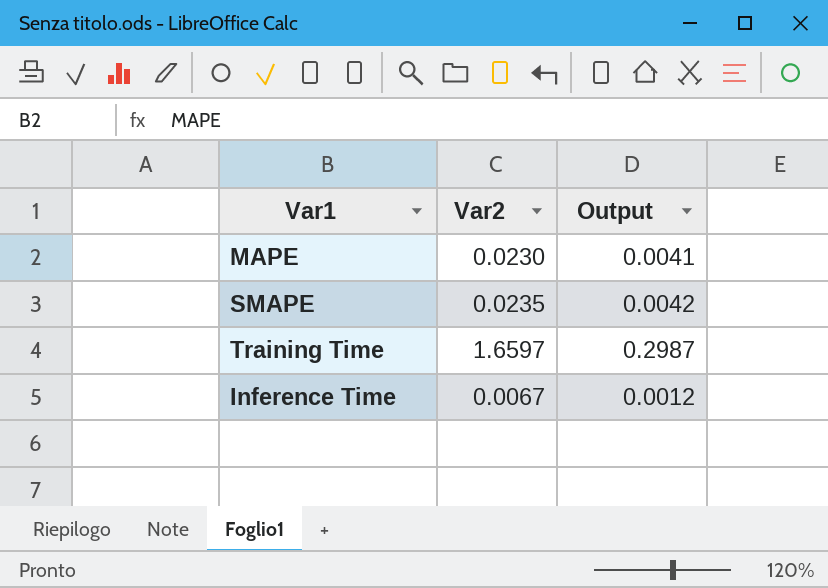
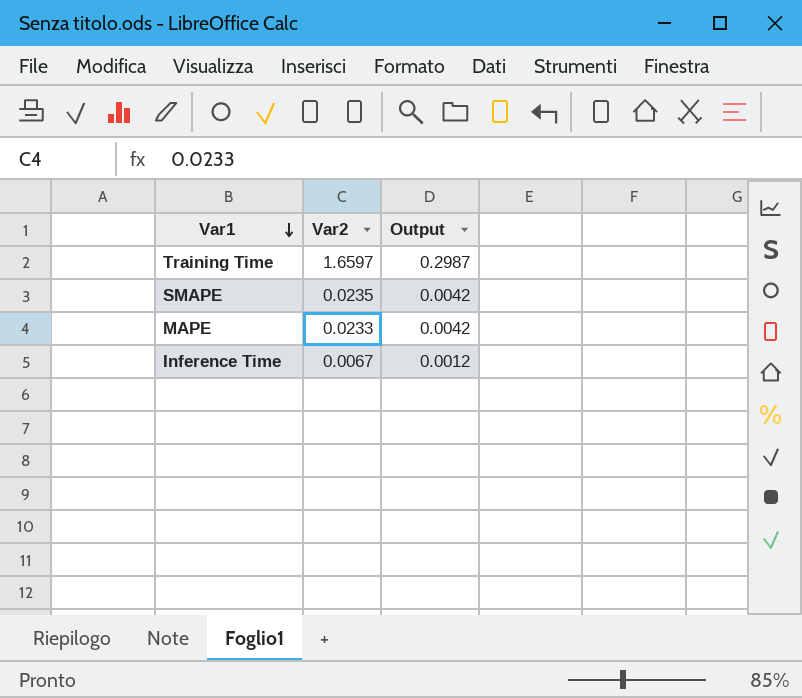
row order: none -> Var1 descending
MAPE | Var2: 0.0230 -> 0.0233
MAPE | Output: 0.0041 -> 0.0042

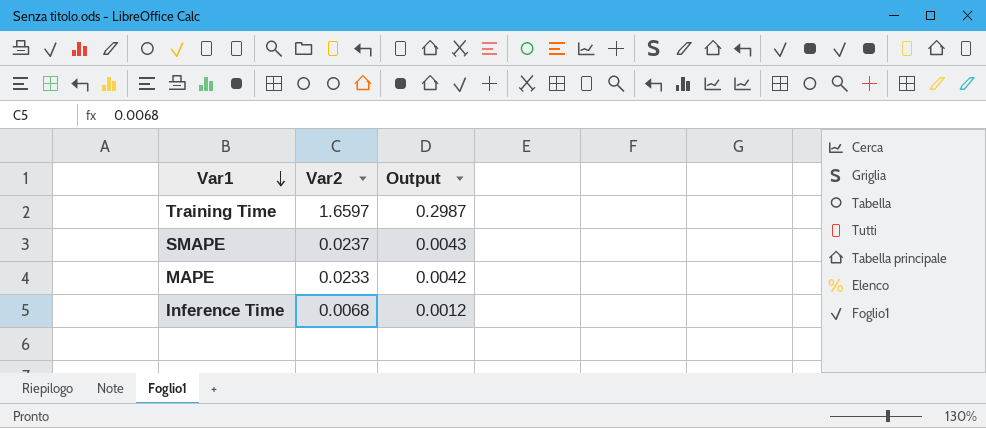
SMAPE | Var2: 0.0235 -> 0.0237
SMAPE | Output: 0.0042 -> 0.0043
Inference Time | Var2: 0.0067 -> 0.0068

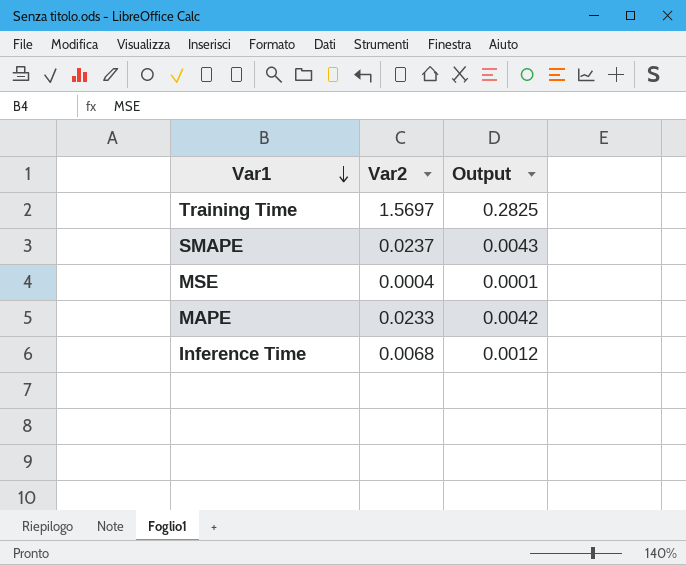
Training Time | Var2: 1.6597 -> 1.5697
Training Time | Output: 0.2987 -> 0.2825
row MSE: none -> 0.0004 | 0.0001

